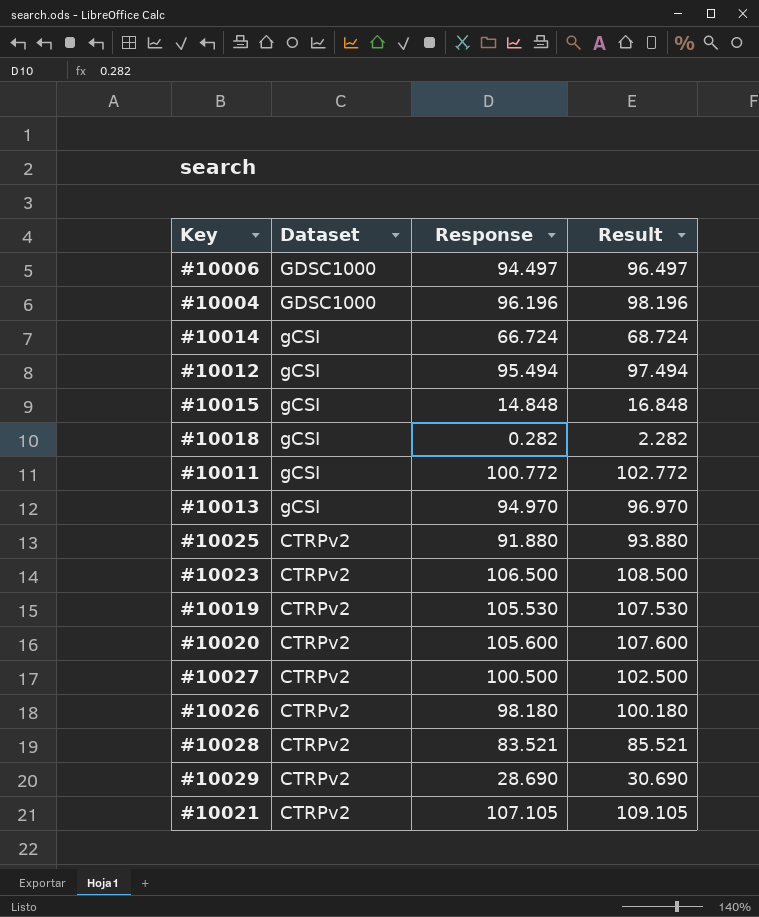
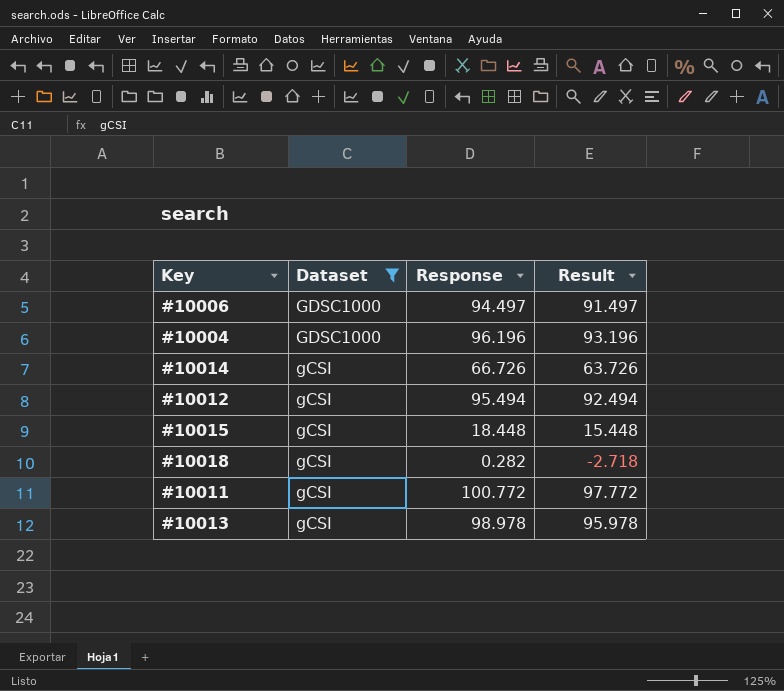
filter: none -> Dataset != CTRPv2
column Result | formula: [Response] + 2 -> [Response] - 3
#10014 | Response: 66.724 -> 66.726
#10015 | Response: 14.848 -> 18.448
#10013 | Response: 94.970 -> 98.978

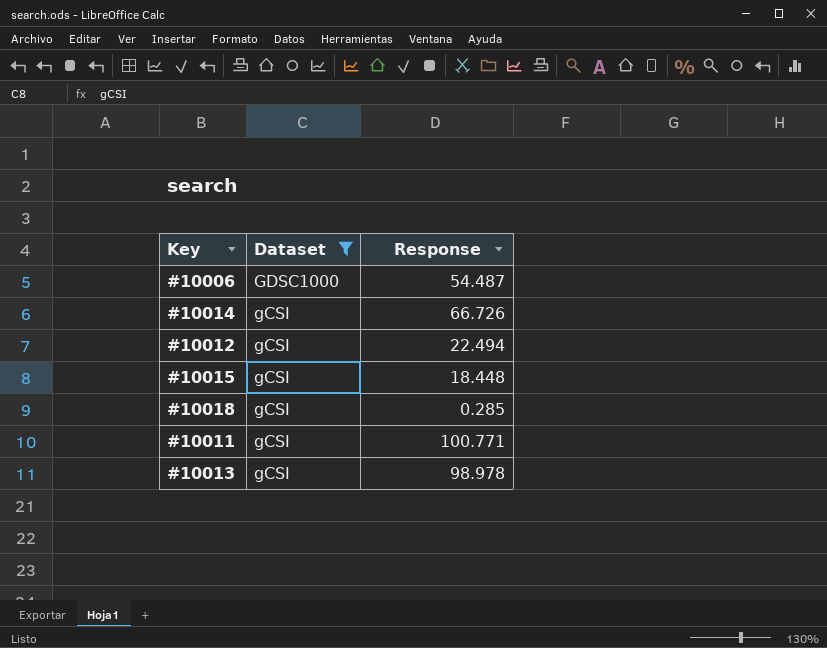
column Result | formula: [Response] - 3 -> none
row #10004: GDSC1000 | 96.196 | 93.196 -> none
#10006 | Response: 94.497 -> 54.487
#10012 | Response: 95.494 -> 22.494
#10018 | Response: 0.282 -> 0.285
#10011 | Response: 100.772 -> 100.771

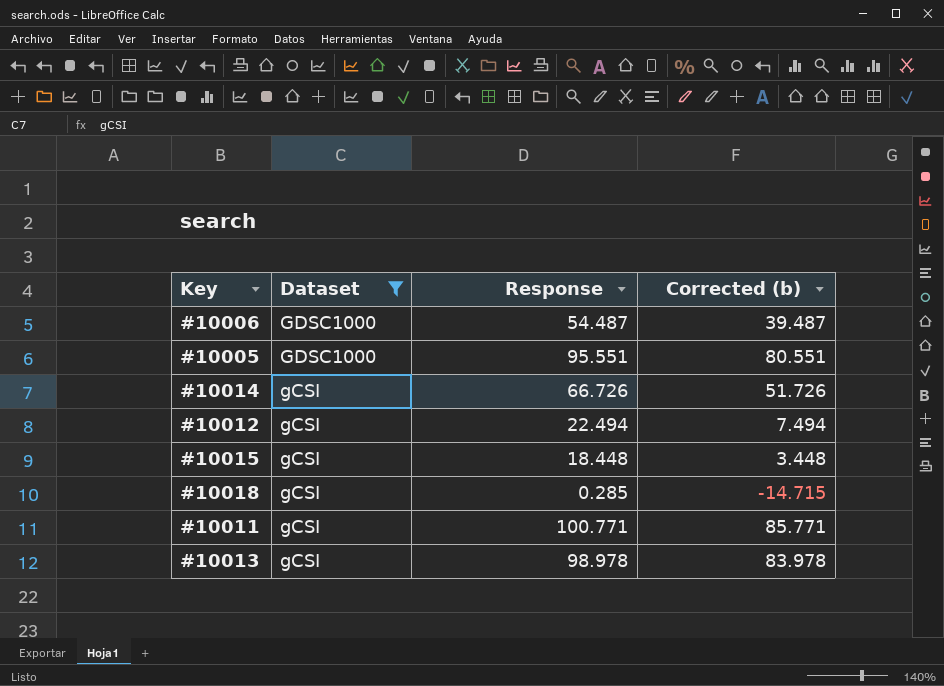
column Corrected (b) | formula: none -> [Response] - 15
row #10005: none -> GDSC1000 | 95.551 | 80.551

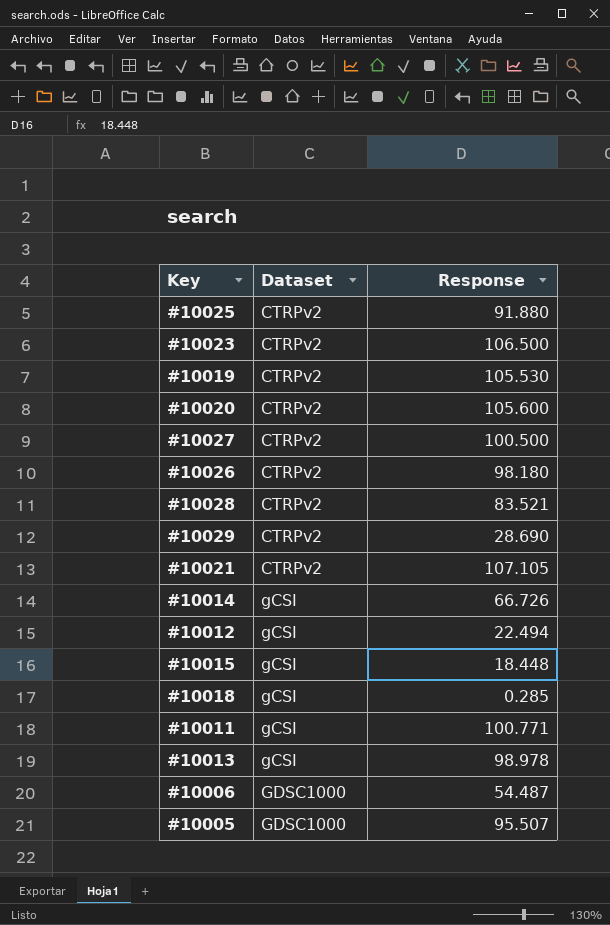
filter: Dataset != CTRPv2 -> none
row order: Dataset descending -> Dataset ascending
column Corrected (b) | formula: [Response] - 15 -> none
#10005 | Response: 95.551 -> 95.507

